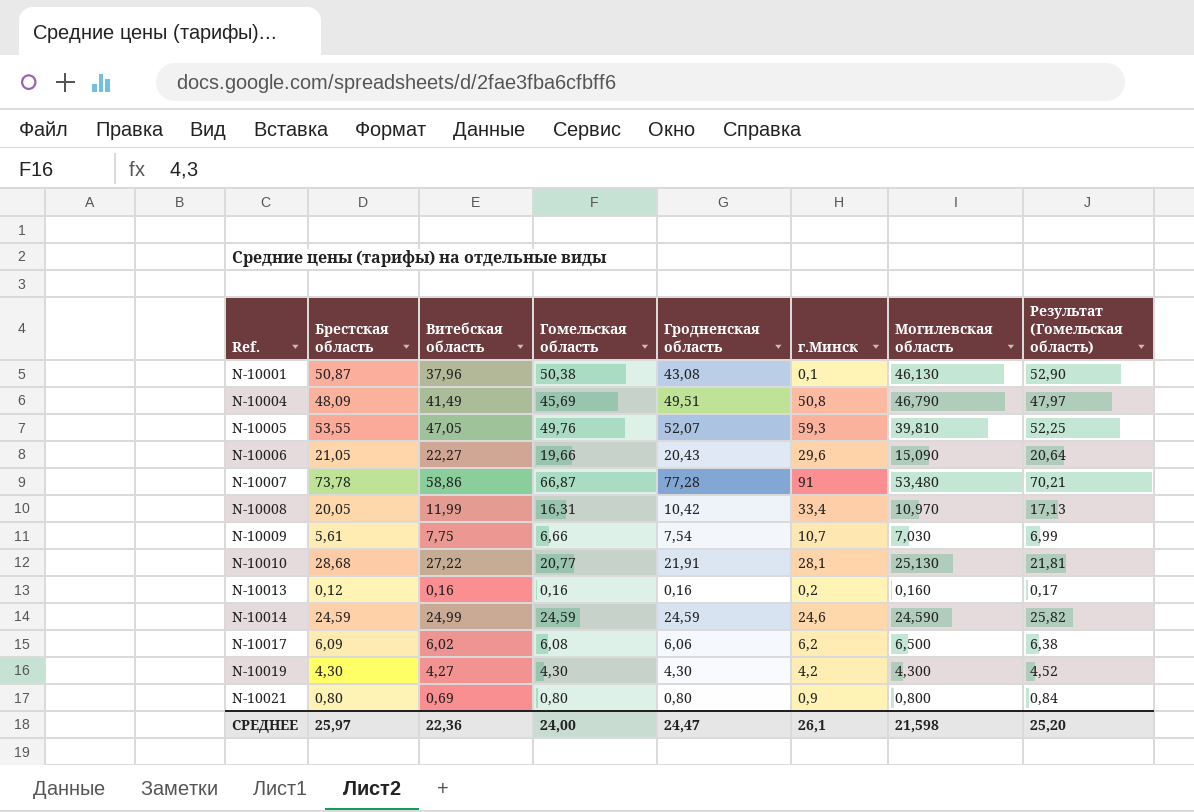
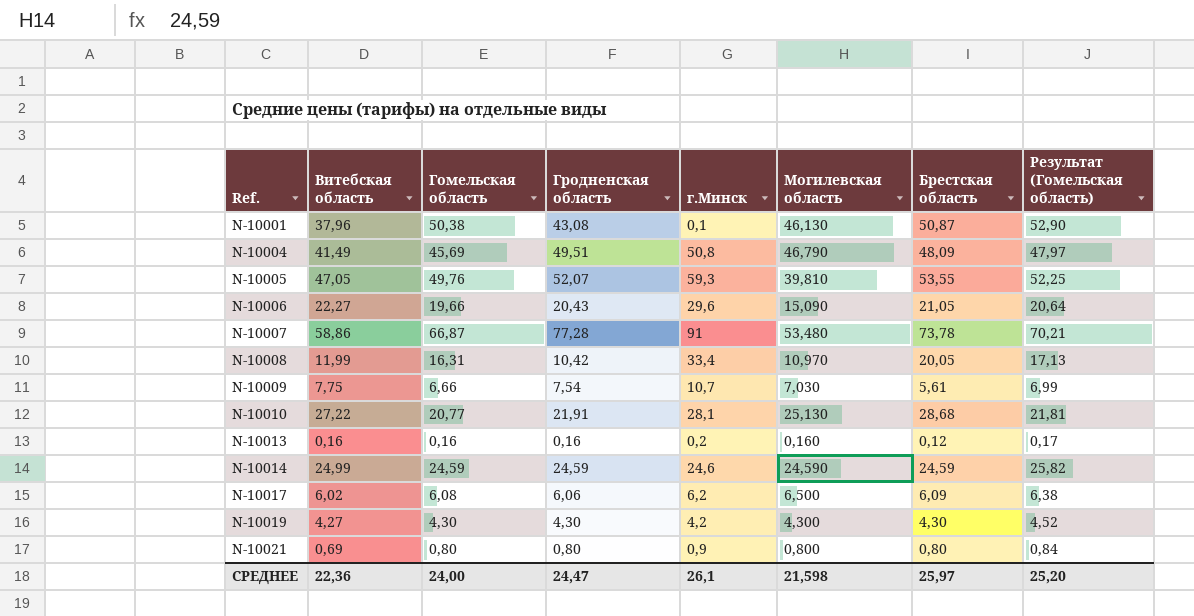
column Брестская область | position: 2 -> 7

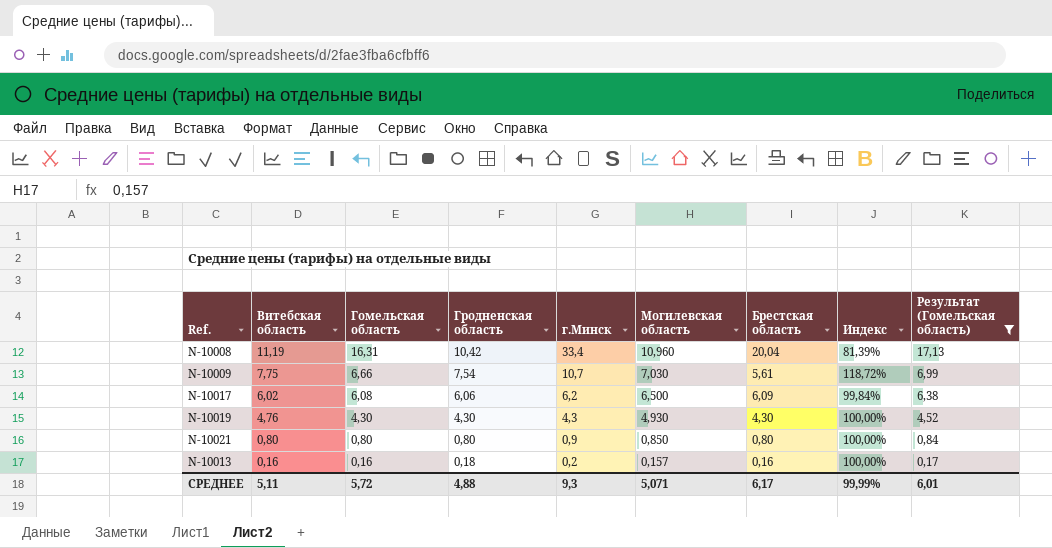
filter: none -> Результат (Гомельская область) <= 17,13
row order: Ref. ascending -> Витебская область descending
column Индекс | formula: none -> [Гомельская область] / [Брестская область]
N-10008 | Витебская область: 11,99 -> 11,19
N-10008 | Могилевская область: 10,970 -> 10,960
N-10008 | Брестская область: 20,05 -> 20,04
N-10019 | Витебская область: 4,27 -> 4,76
N-10019 | г.Минск: 4,2 -> 4,3
N-10019 | Могилевская область: 4,300 -> 4,930
N-10021 | Витебская область: 0,69 -> 0,80
N-10021 | Могилевская область: 0,800 -> 0,850
N-10013 | Гродненская область: 0,16 -> 0,18
N-10013 | Могилевская область: 0,160 -> 0,157
N-10013 | Брестская область: 0,12 -> 0,16
СРЕДНЕЕ | Витебская область: 22,36 -> 5,11
СРЕДНЕЕ | Гомельская область: 24,00 -> 5,72
СРЕДНЕЕ | Гродненская область: 24,47 -> 4,88
СРЕДНЕЕ | г.Минск: 26,1 -> 9,3
СРЕДНЕЕ | Могилевская область: 21,598 -> 5,071
СРЕДНЕЕ | Брестская область: 25,97 -> 6,17
СРЕДНЕЕ | Результат (Гомельская область): 25,20 -> 6,01

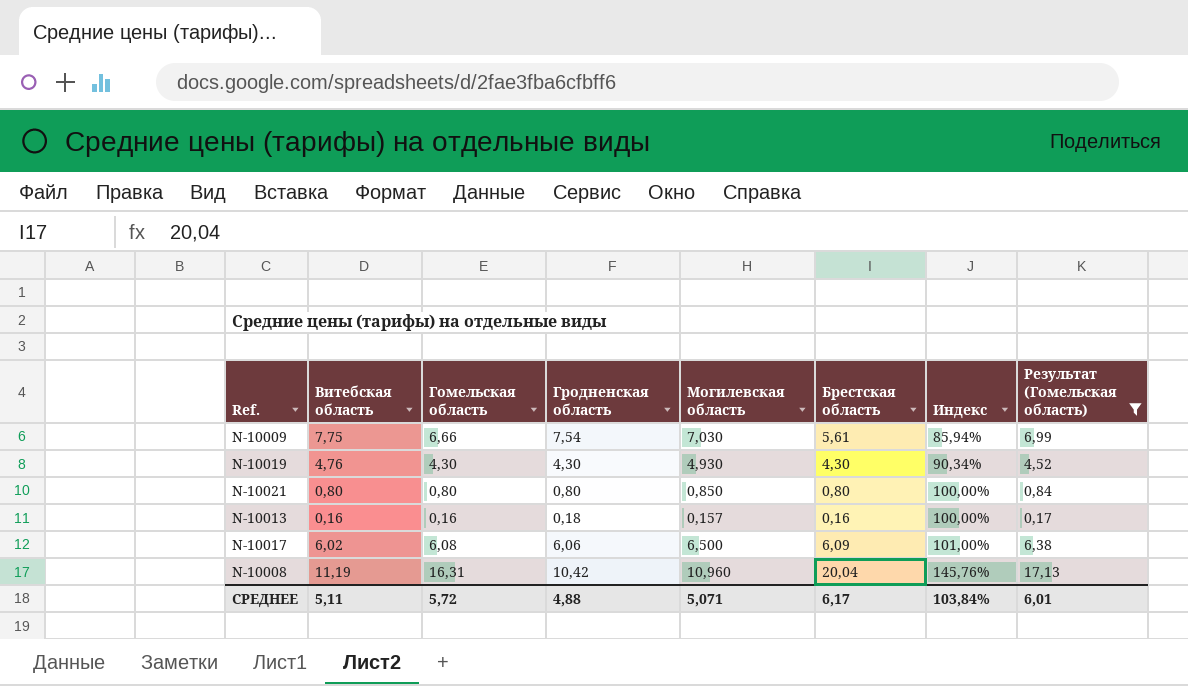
row order: Витебская область descending -> Индекс ascending
column г.Минск | position: 5 -> none
column Индекс | formula: [Гомельская область] / [Брестская область] -> [Гомельская область] / [Витебская область]
СРЕДНЕЕ | Индекс: 99,99% -> 103,84%

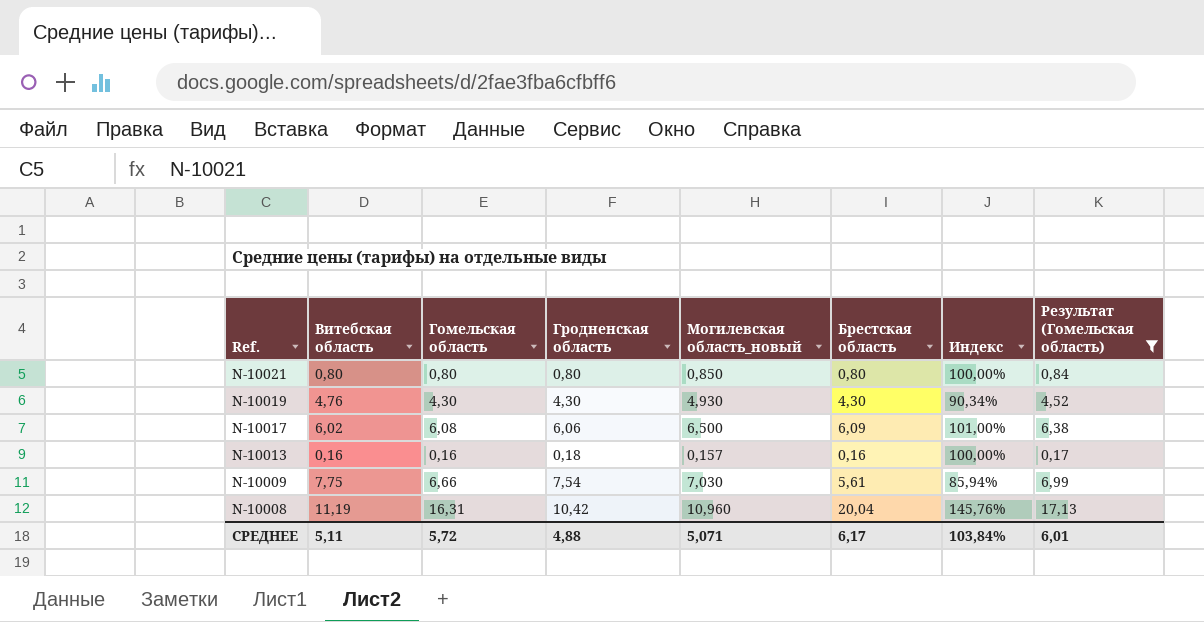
row order: Индекс ascending -> Ref. descending
column name: Могилевская область -> Могилевская область_новый

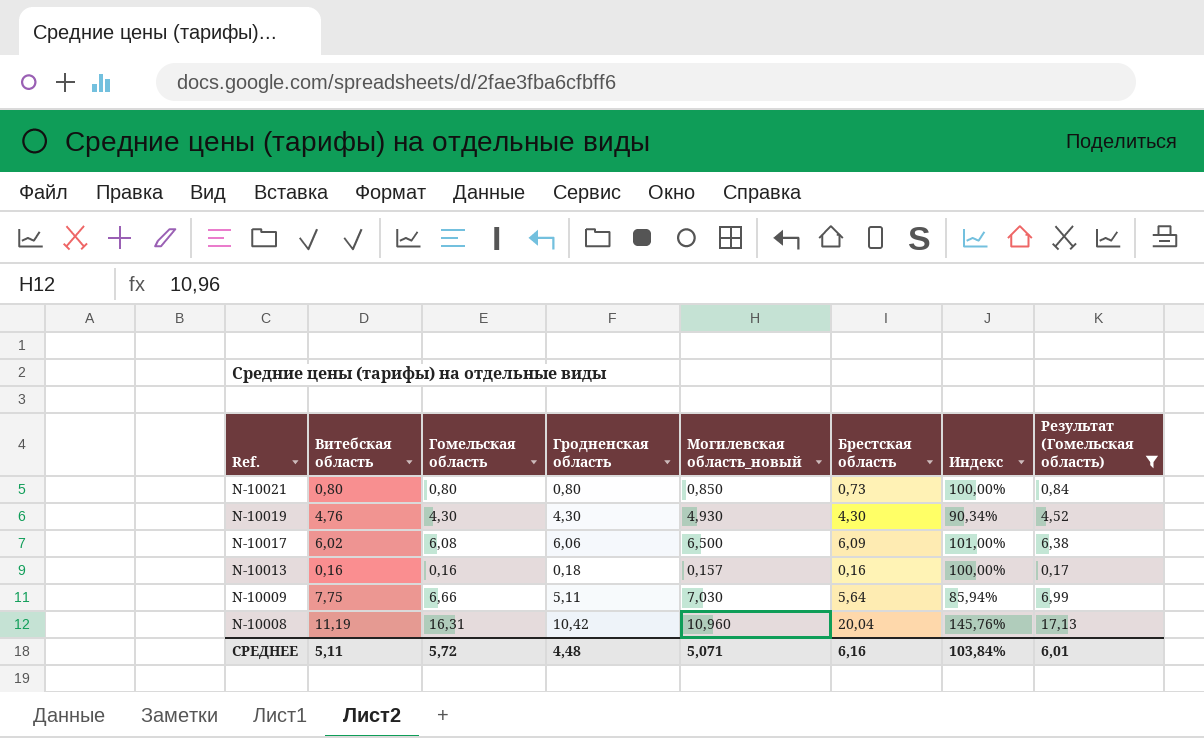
N-10021 | Брестская область: 0,80 -> 0,73
N-10009 | Гродненская область: 7,54 -> 5,11
N-10009 | Брестская область: 5,61 -> 5,64
СРЕДНЕЕ | Гродненская область: 4,88 -> 4,48
СРЕДНЕЕ | Брестская область: 6,17 -> 6,16

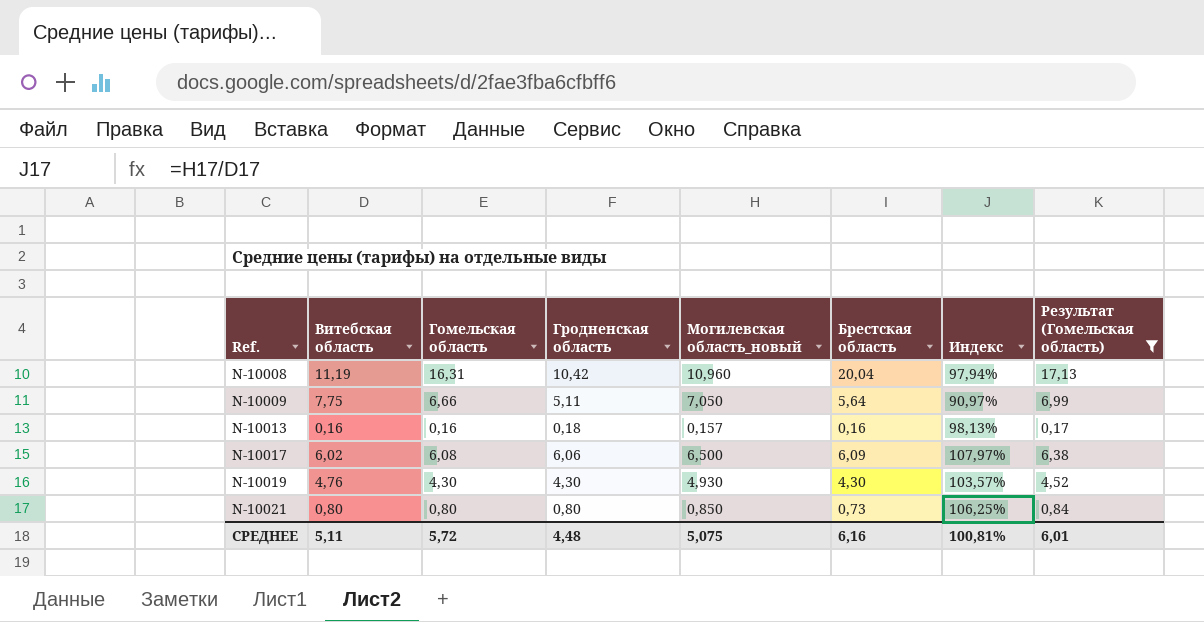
row order: Ref. descending -> Ref. ascending
column Индекс | formula: [Гомельская область] / [Витебская область] -> [Могилевская область_новый] / [Витебская область]
N-10009 | Могилевская область_новый: 7,030 -> 7,050
СРЕДНЕЕ | Могилевская область_новый: 5,071 -> 5,075
СРЕДНЕЕ | Индекс: 103,84% -> 100,81%

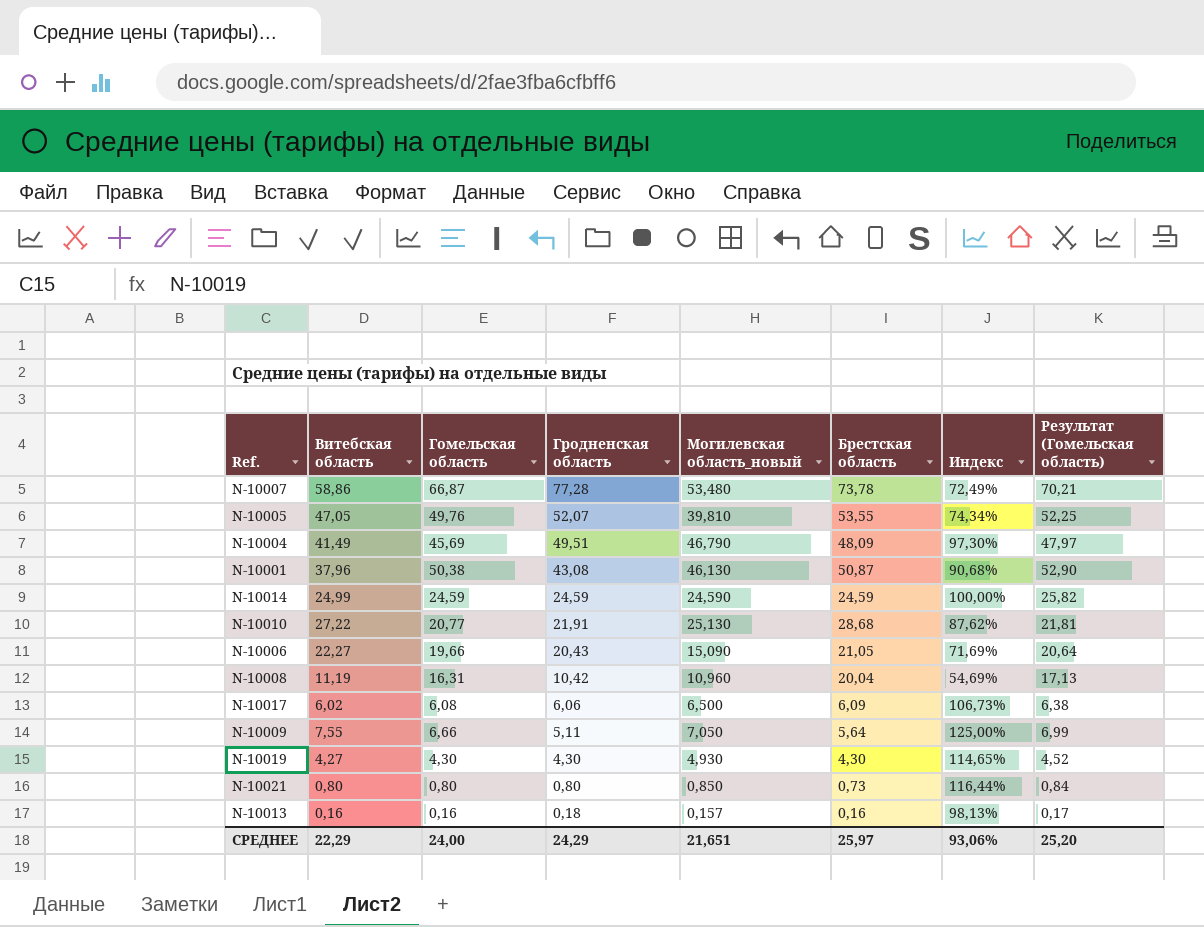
filter: Результат (Гомельская область) <= 17,13 -> none
row order: Ref. ascending -> Гродненская область descending
column Индекс | formula: [Могилевская область_новый] / [Витебская область] -> [Могилевская область_новый] / [Брестская область]
N-10009 | Витебская область: 7,75 -> 7,55
N-10019 | Витебская область: 4,76 -> 4,27
СРЕДНЕЕ | Витебская область: 5,11 -> 22,29
СРЕДНЕЕ | Гомельская область: 5,72 -> 24,00
СРЕДНЕЕ | Гродненская область: 4,48 -> 24,29
СРЕДНЕЕ | Могилевская область_новый: 5,075 -> 21,651
СРЕДНЕЕ | Брестская область: 6,16 -> 25,97
СРЕДНЕЕ | Индекс: 100,81% -> 93,06%
СРЕДНЕЕ | Результат (Гомельская область): 6,01 -> 25,20

